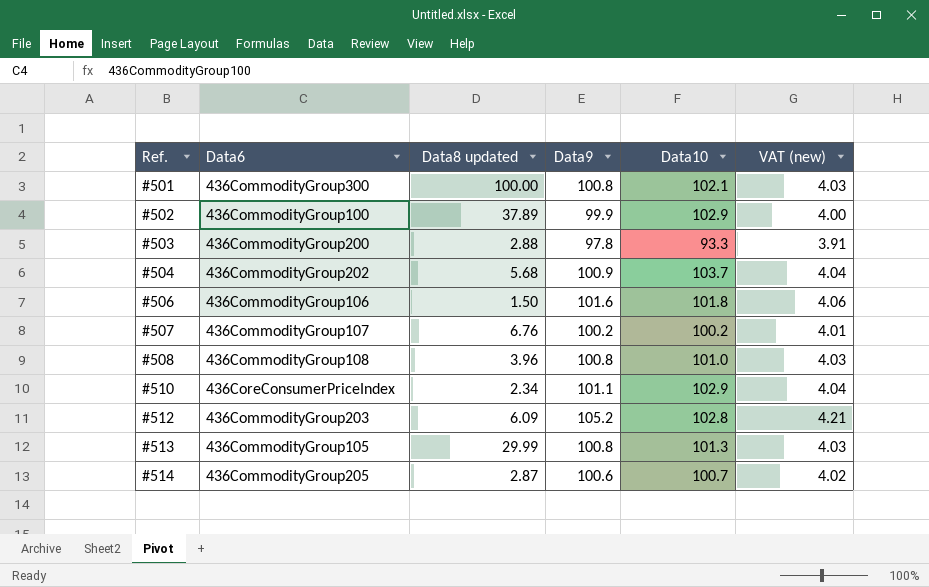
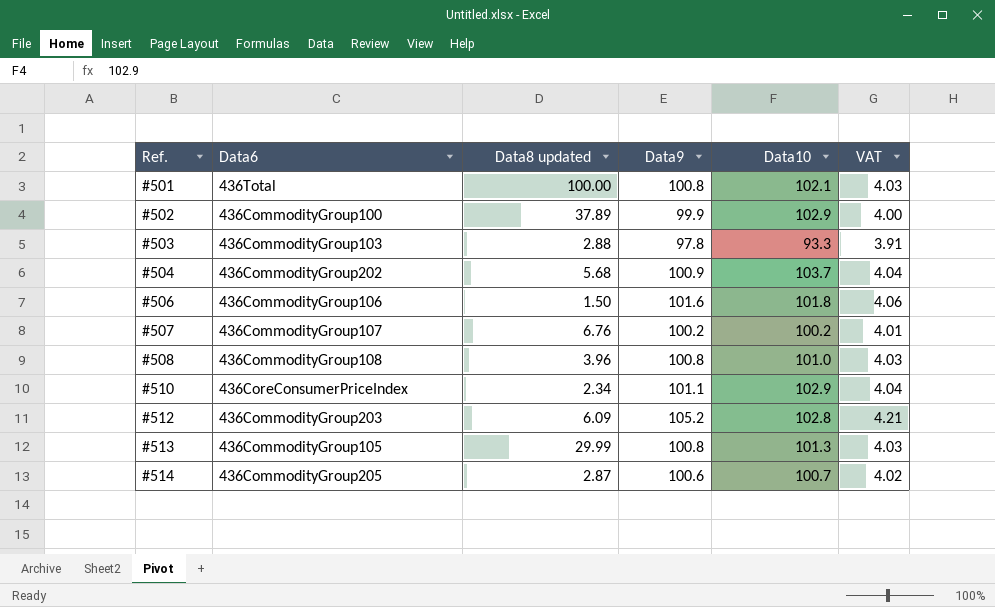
column name: VAT (new) -> VAT
#501 | Data6: 436CommodityGroup300 -> 436Total
#503 | Data6: 436CommodityGroup200 -> 436CommodityGroup103

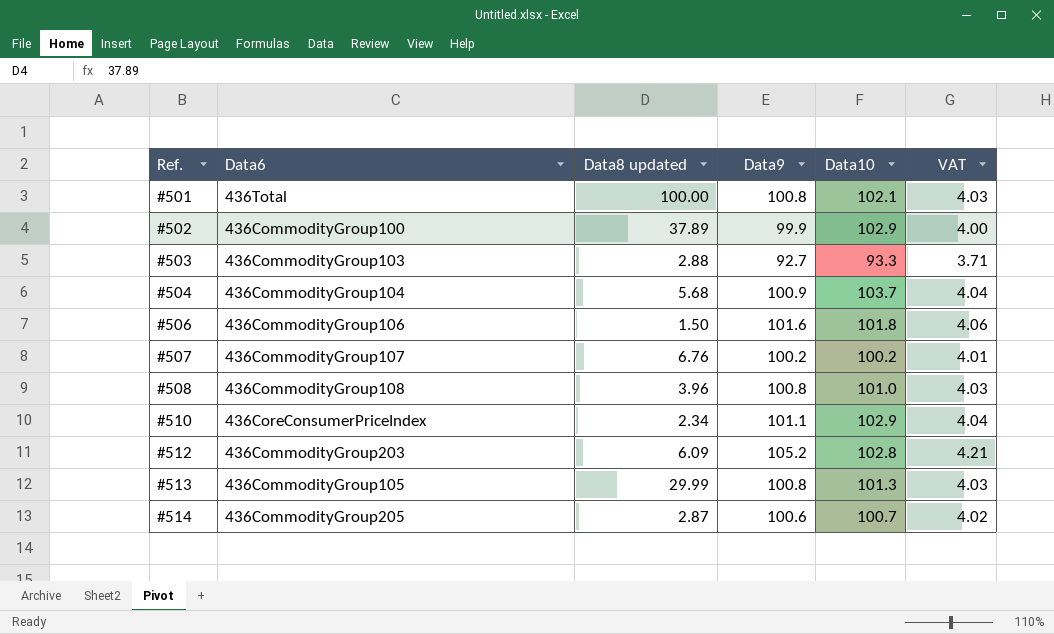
#503 | Data9: 97.8 -> 92.7
#503 | VAT: 3.91 -> 3.71
#504 | Data6: 436CommodityGroup202 -> 436CommodityGroup104

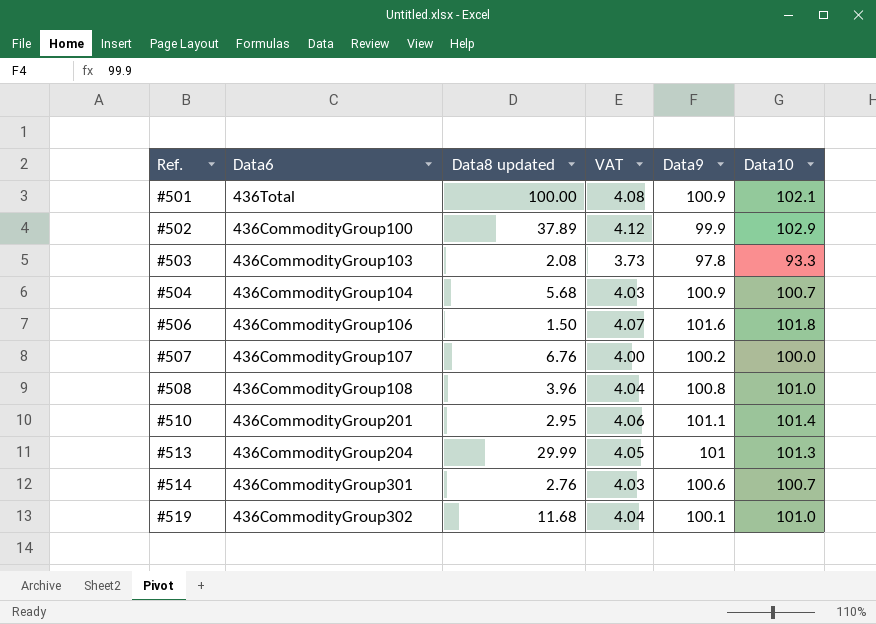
column VAT | formula: [Data9] * 0.04 -> [Data10] * 0.04
column VAT | position: 6 -> 4
row #512: 436CommodityGroup203 | 6.09 | 105.2 | 102.8 | 4.21 -> none
#501 | Data9: 100.8 -> 100.9
#503 | Data8 updated: 2.88 -> 2.08
#503 | Data9: 92.7 -> 97.8
#504 | Data10: 103.7 -> 100.7
#507 | Data10: 100.2 -> 100.0
#510 | Data6: 436CoreConsumerPriceIndex -> 436CommodityGroup201
#510 | Data8 updated: 2.34 -> 2.95
#510 | Data10: 102.9 -> 101.4
#513 | Data6: 436CommodityGroup105 -> 436CommodityGroup204
#513 | Data9: 100.8 -> 101
#514 | Data6: 436CommodityGroup205 -> 436CommodityGroup301
#514 | Data8 updated: 2.87 -> 2.76
row #519: none -> 436CommodityGroup302 | 11.68 | 4.04 | 100.1 | 101.0

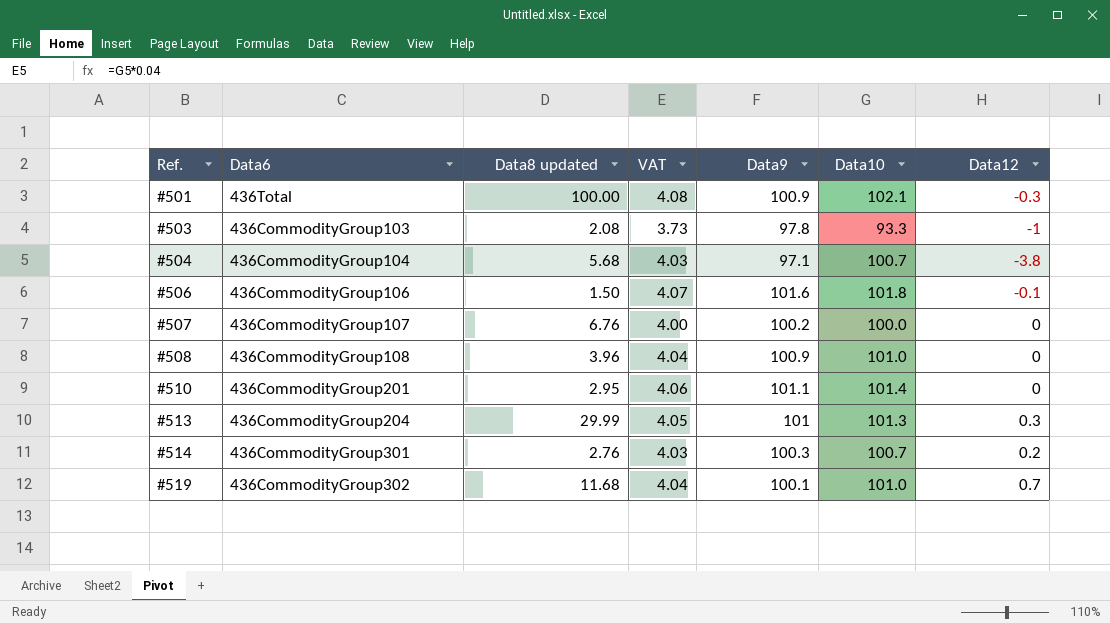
column Data12 | position: none -> 7
row #502: 436CommodityGroup100 | 37.89 | 4.12 | 99.9 | 102.9 -> none
#504 | Data9: 100.9 -> 97.1
#508 | Data9: 100.8 -> 100.9
#514 | Data9: 100.6 -> 100.3

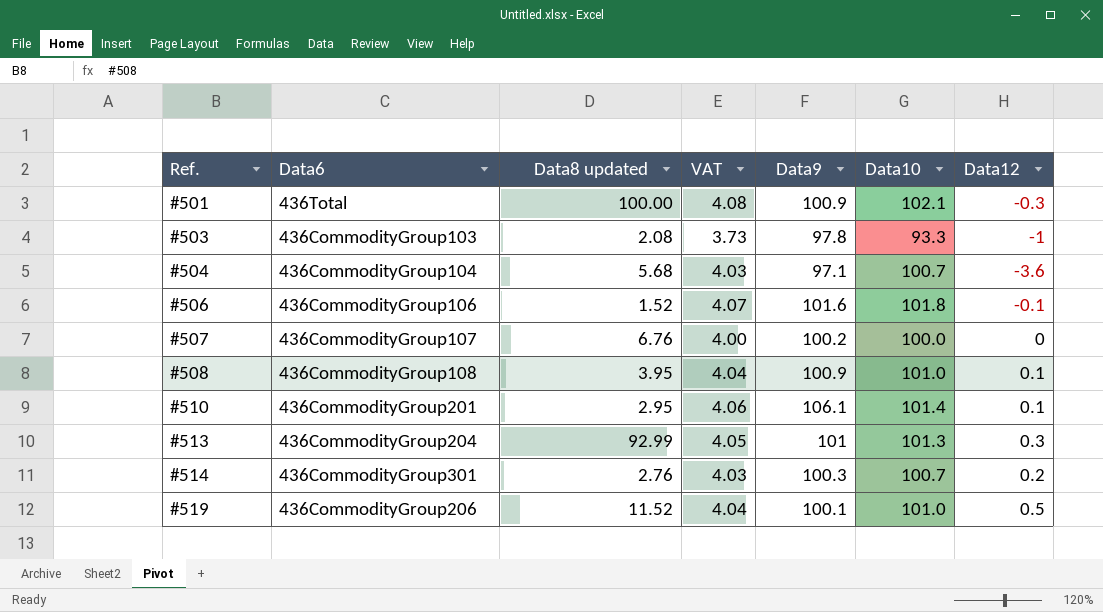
#504 | Data12: -3.8 -> -3.6
#506 | Data8 updated: 1.50 -> 1.52
#508 | Data8 updated: 3.96 -> 3.95
#508 | Data12: 0 -> 0.1
#510 | Data9: 101.1 -> 106.1
#510 | Data12: 0 -> 0.1
#513 | Data8 updated: 29.99 -> 92.99
#519 | Data6: 436CommodityGroup302 -> 436CommodityGroup206
#519 | Data8 updated: 11.68 -> 11.52
#519 | Data12: 0.7 -> 0.5

